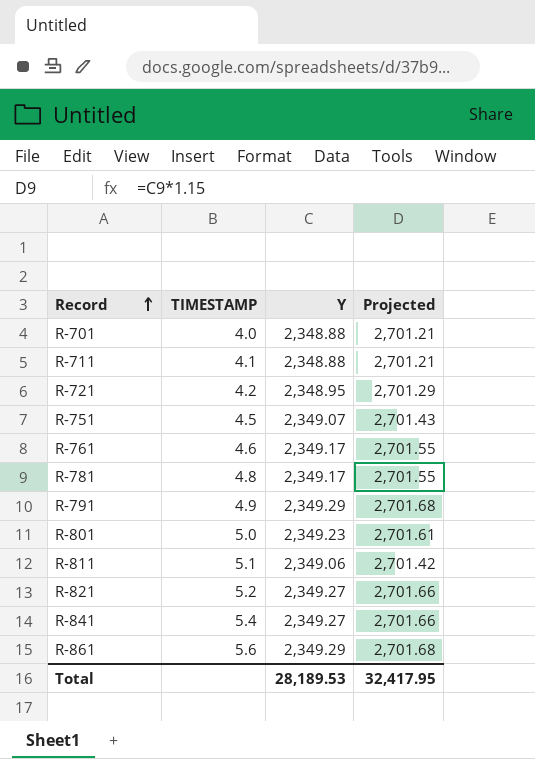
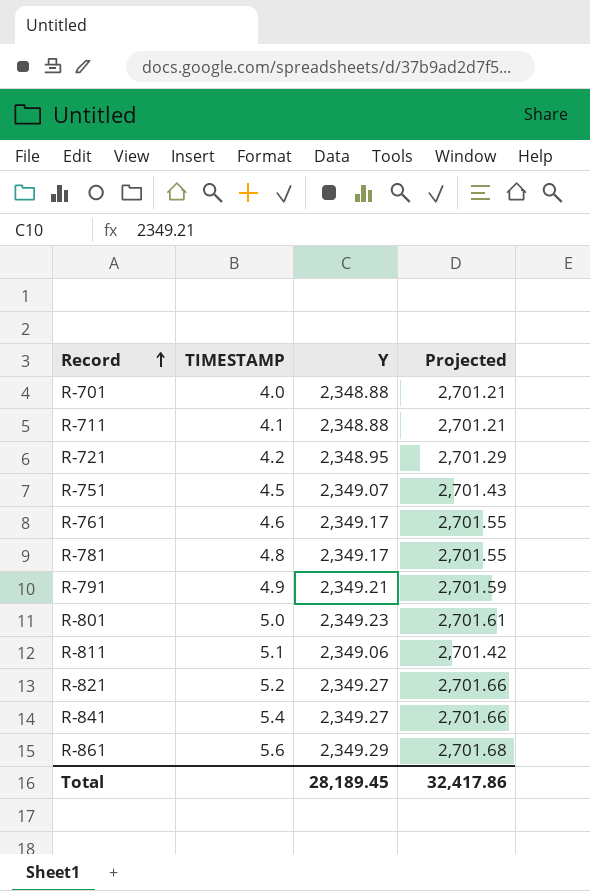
R-791 | Y: 2,349.29 -> 2,349.21
R-791 | Projected: 2,701.68 -> 2,701.59
Total | Y: 28,189.53 -> 28,189.45
Total | Projected: 32,417.95 -> 32,417.86

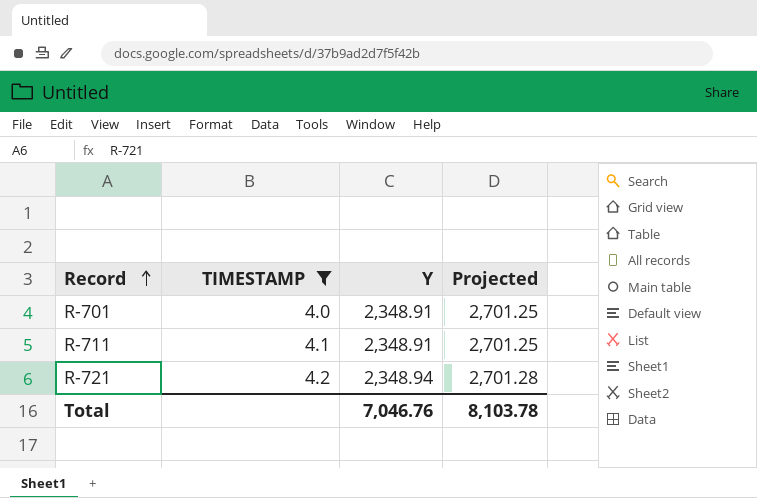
filter: none -> TIMESTAMP <= 4.2
R-701 | Y: 2,348.88 -> 2,348.91
R-701 | Projected: 2,701.21 -> 2,701.25
R-711 | Y: 2,348.88 -> 2,348.91
R-711 | Projected: 2,701.21 -> 2,701.25
R-721 | Y: 2,348.95 -> 2,348.94
R-721 | Projected: 2,701.29 -> 2,701.28
Total | Y: 28,189.45 -> 7,046.76
Total | Projected: 32,417.86 -> 8,103.78

